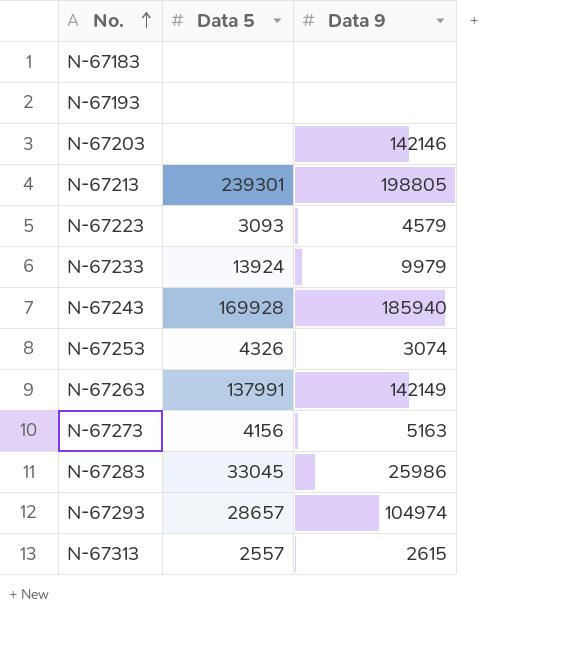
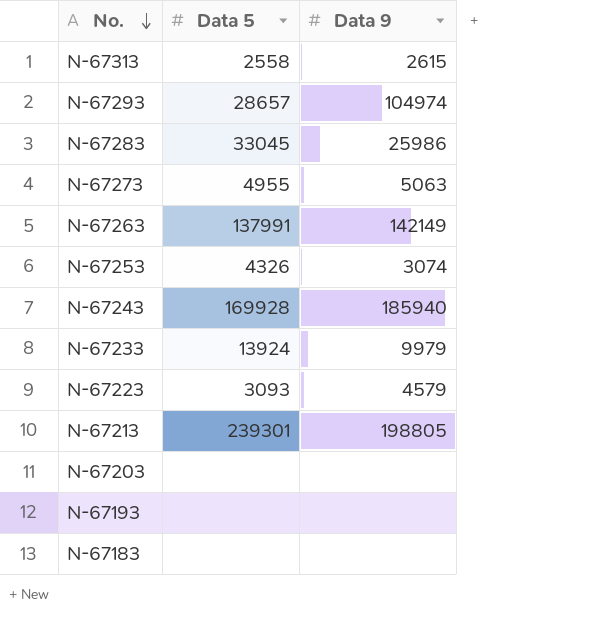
row order: No. ascending -> No. descending
N-67313 | Data 5: 2557 -> 2558
N-67273 | Data 5: 4156 -> 4955
N-67273 | Data 9: 5163 -> 5063
N-67203 | Data 9: 142146 -> none

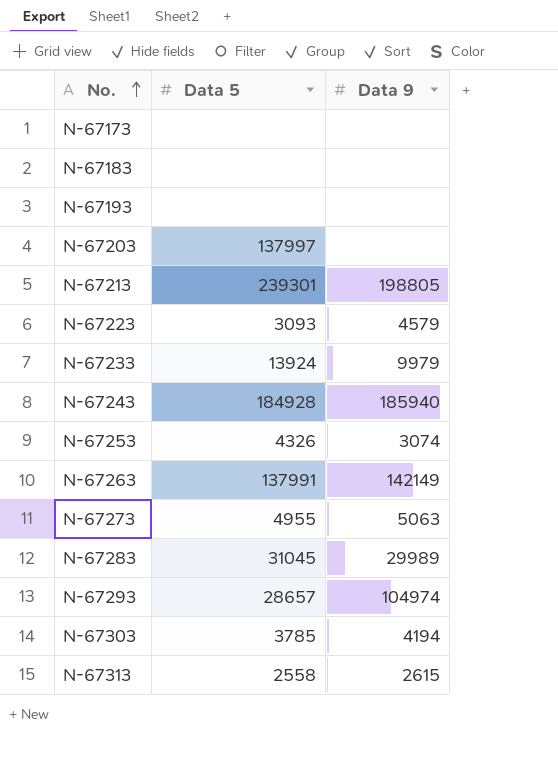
row order: No. descending -> No. ascending
row N-67173: none -> none | none
N-67203 | Data 5: none -> 137997
N-67243 | Data 5: 169928 -> 184928
N-67283 | Data 5: 33045 -> 31045
N-67283 | Data 9: 25986 -> 29989
row N-67303: none -> 3785 | 4194

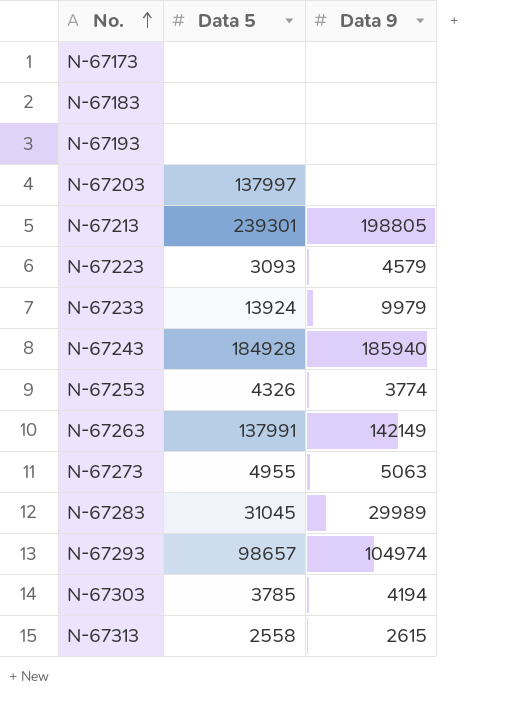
N-67253 | Data 9: 3074 -> 3774
N-67293 | Data 5: 28657 -> 98657

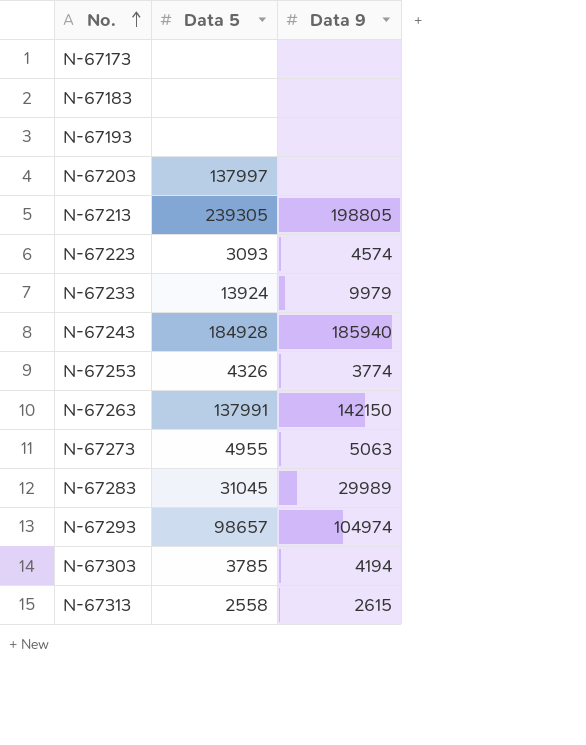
N-67213 | Data 5: 239301 -> 239305
N-67223 | Data 9: 4579 -> 4574
N-67263 | Data 9: 142149 -> 142150

